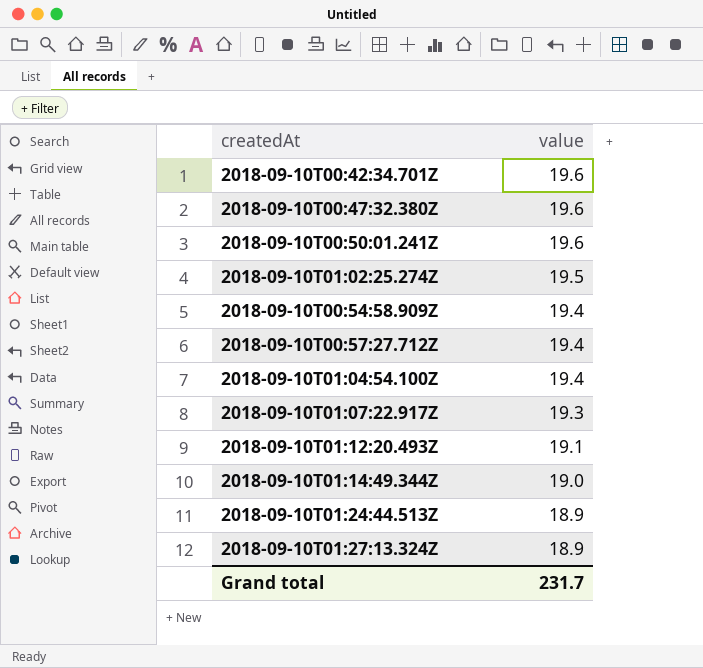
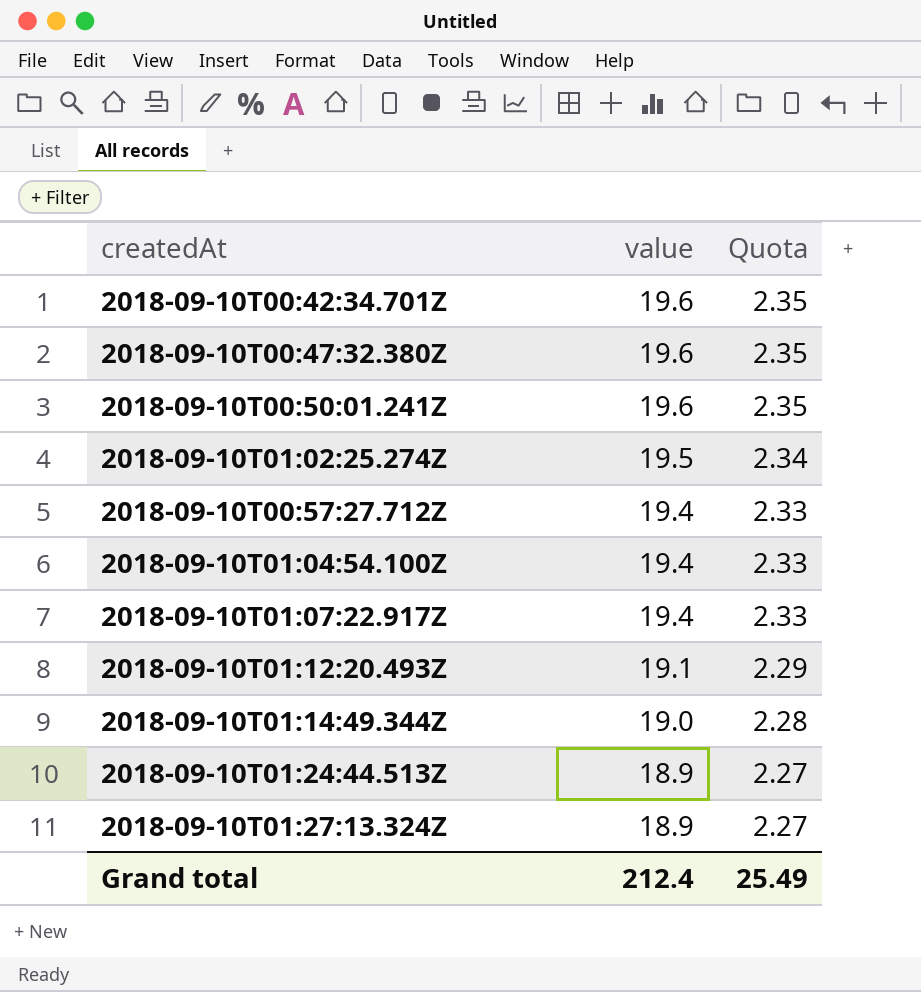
column Quota | formula: none -> [value] * 0.12
row 2018-09-10T00:54:58.909Z: 19.4 -> none
2018-09-10T01:07:22.917Z | value: 19.3 -> 19.4
Grand total | value: 231.7 -> 212.4

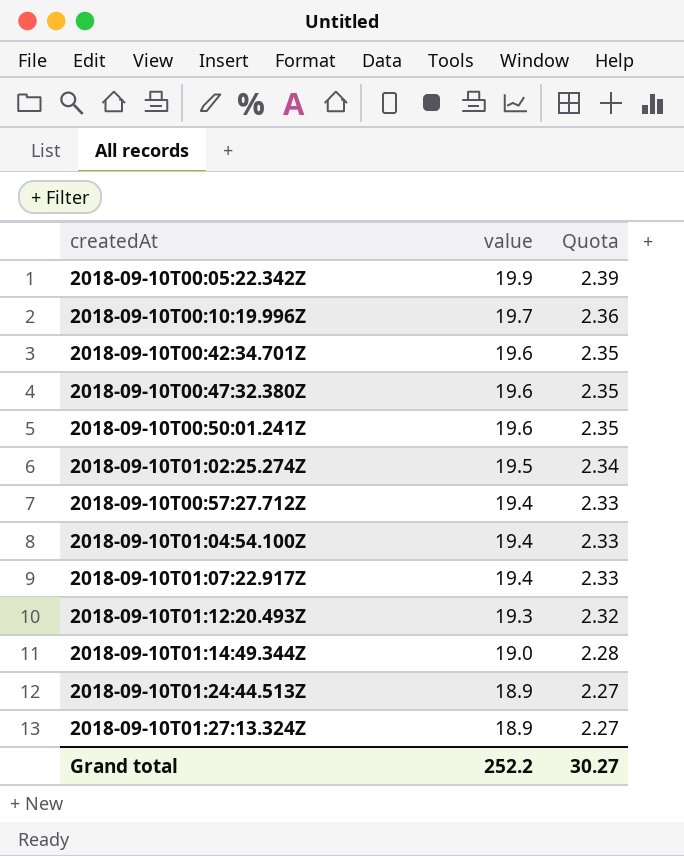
row 2018-09-10T00:05:22.342Z: none -> 19.9 | 2.39
row 2018-09-10T00:10:19.996Z: none -> 19.7 | 2.36
2018-09-10T01:12:20.493Z | value: 19.1 -> 19.3
2018-09-10T01:12:20.493Z | Quota: 2.29 -> 2.32
Grand total | value: 212.4 -> 252.2
Grand total | Quota: 25.49 -> 30.27

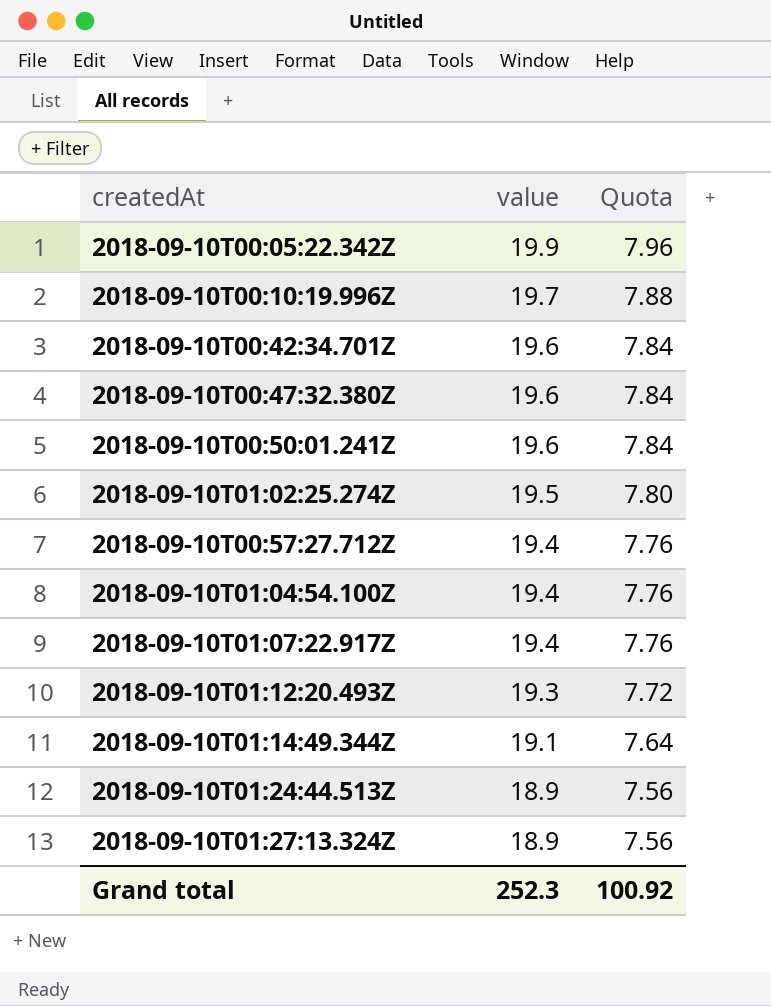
column Quota | formula: [value] * 0.12 -> [value] * 0.4
2018-09-10T01:14:49.344Z | value: 19.0 -> 19.1
Grand total | value: 252.2 -> 252.3
Grand total | Quota: 30.27 -> 100.92

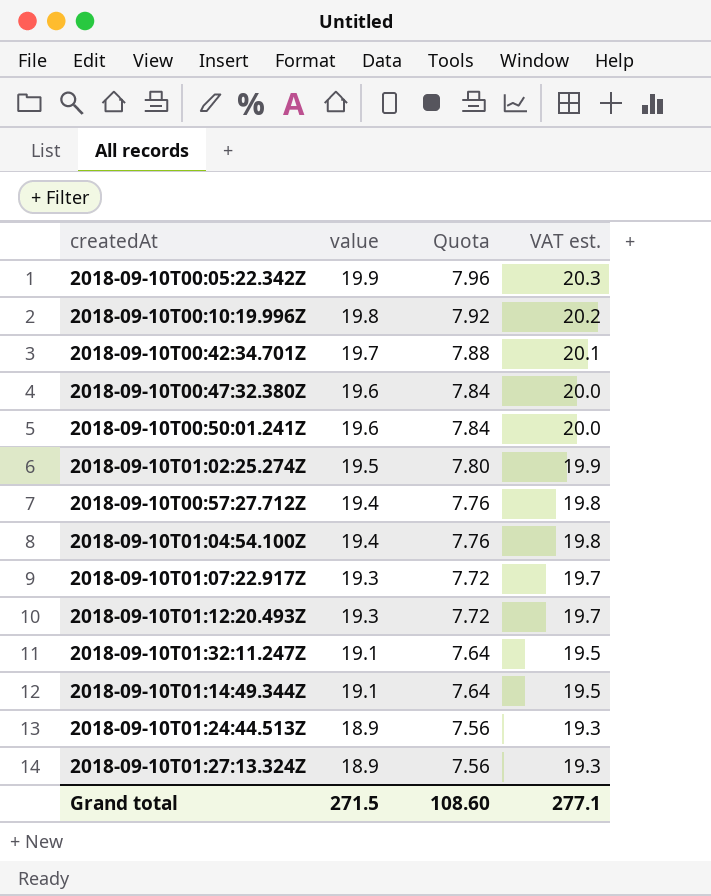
column VAT est. | formula: none -> [value] * 1.02
2018-09-10T00:10:19.996Z | value: 19.7 -> 19.8
2018-09-10T00:10:19.996Z | Quota: 7.88 -> 7.92
2018-09-10T00:42:34.701Z | value: 19.6 -> 19.7
2018-09-10T00:42:34.701Z | Quota: 7.84 -> 7.88
2018-09-10T01:07:22.917Z | value: 19.4 -> 19.3
2018-09-10T01:07:22.917Z | Quota: 7.76 -> 7.72
row 2018-09-10T01:32:11.247Z: none -> 19.1 | 7.64 | 19.5
Grand total | value: 252.3 -> 271.5
Grand total | Quota: 100.92 -> 108.60

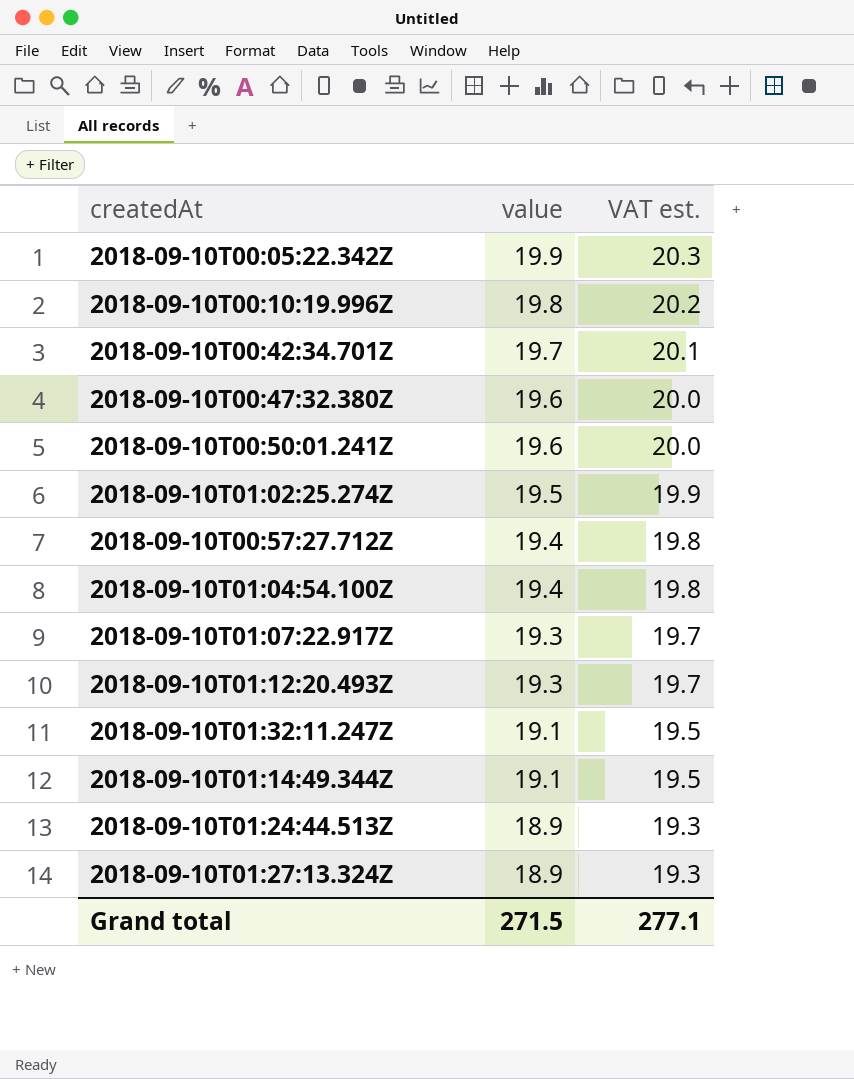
column Quota | formula: [value] * 0.4 -> none

